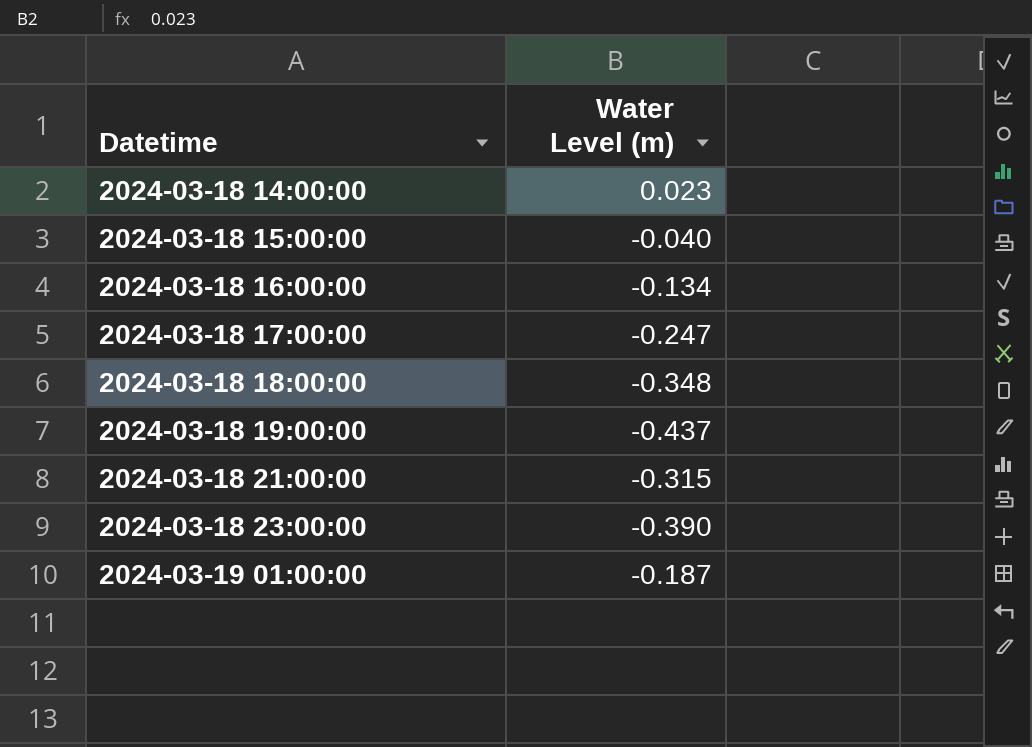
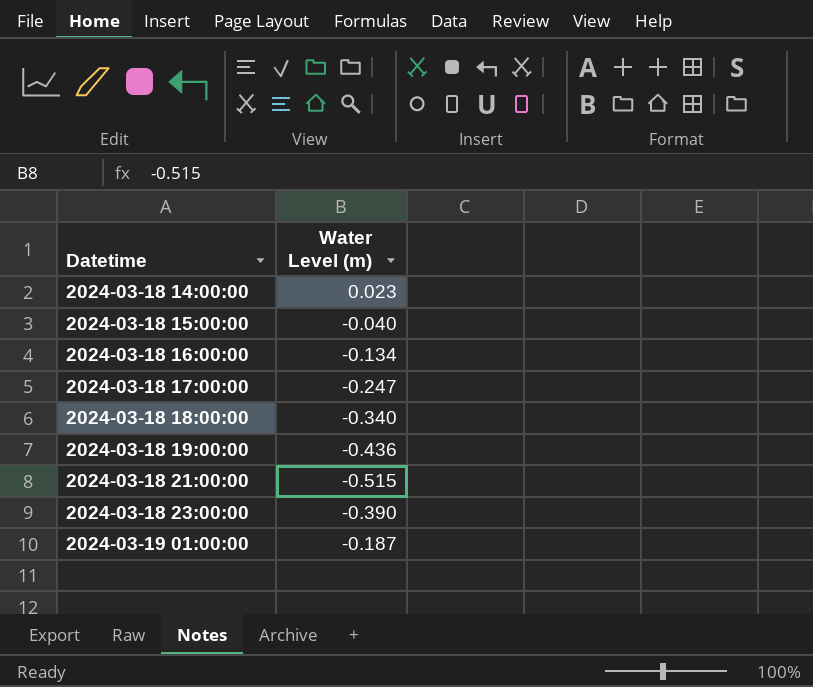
2024-03-18 18:00:00 | Water Level (m): -0.348 -> -0.340
2024-03-18 19:00:00 | Water Level (m): -0.437 -> -0.436
2024-03-18 21:00:00 | Water Level (m): -0.315 -> -0.515

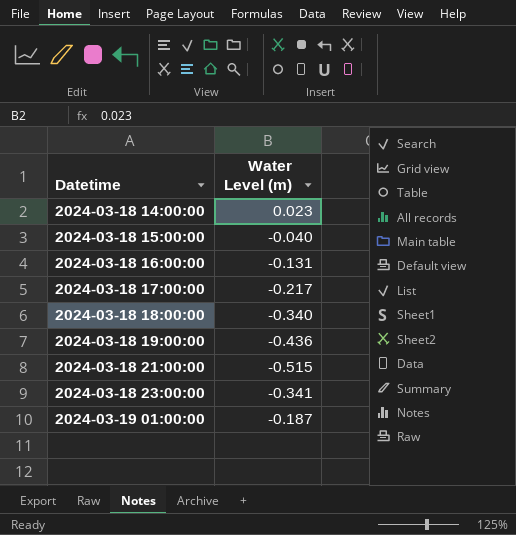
2024-03-18 16:00:00 | Water Level (m): -0.134 -> -0.131
2024-03-18 17:00:00 | Water Level (m): -0.247 -> -0.217
2024-03-18 23:00:00 | Water Level (m): -0.390 -> -0.341

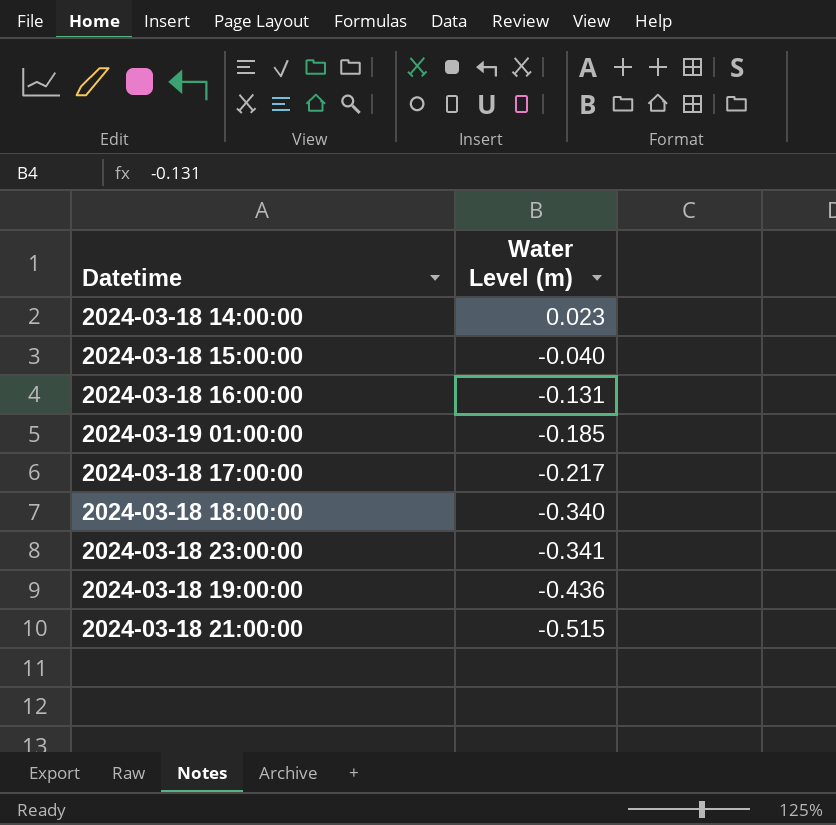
row order: Datetime ascending -> Water Level (m) descending
2024-03-19 01:00:00 | Water Level (m): -0.187 -> -0.185

